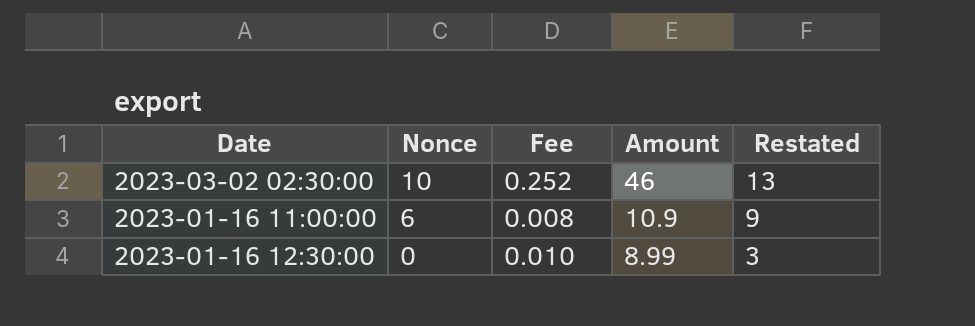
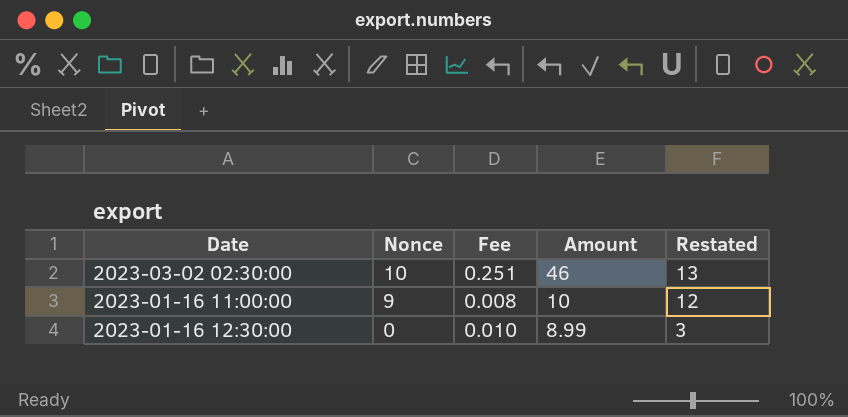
2023-03-02 02:30:00 | Fee: 0.252 -> 0.251
2023-01-16 11:00:00 | Nonce: 6 -> 9
2023-01-16 11:00:00 | Amount: 10.9 -> 10
2023-01-16 11:00:00 | Restated: 9 -> 12

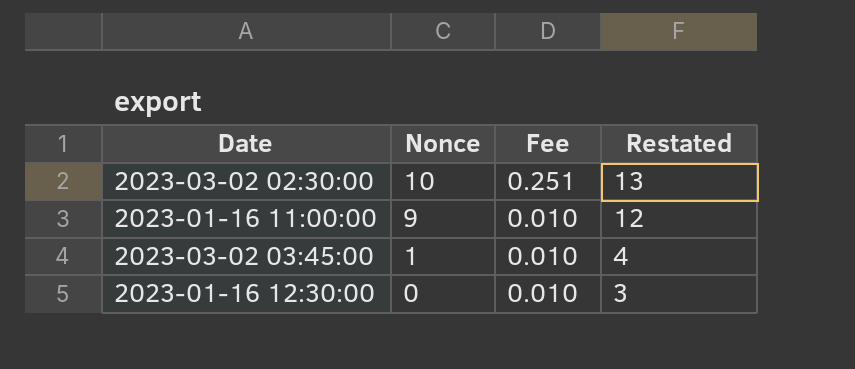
column Amount | position: 4 -> none
2023-01-16 11:00:00 | Fee: 0.008 -> 0.010
row 2023-03-02 03:45:00: none -> 1 | 0.010 | 4

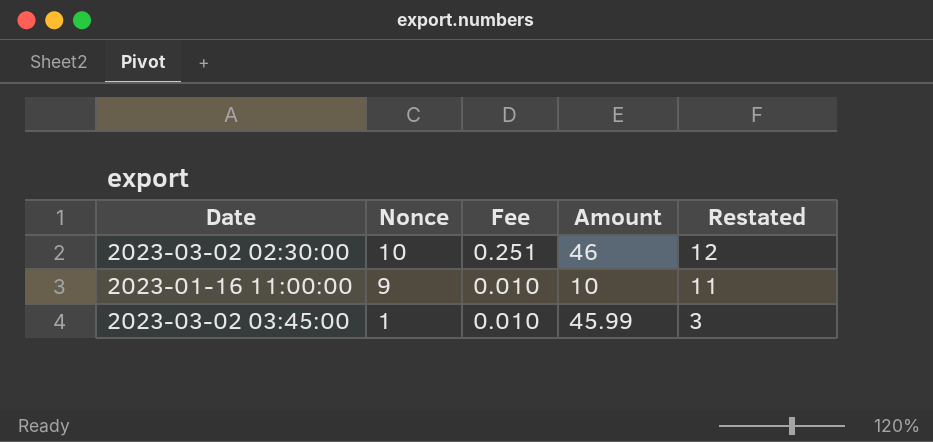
column Amount | position: none -> 4
column Restated | formula: [Nonce] + 3 -> [Nonce] + 2
row 2023-01-16 12:30:00: 0 | 0.010 | 3 -> none

